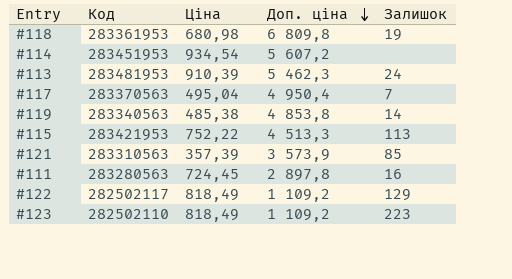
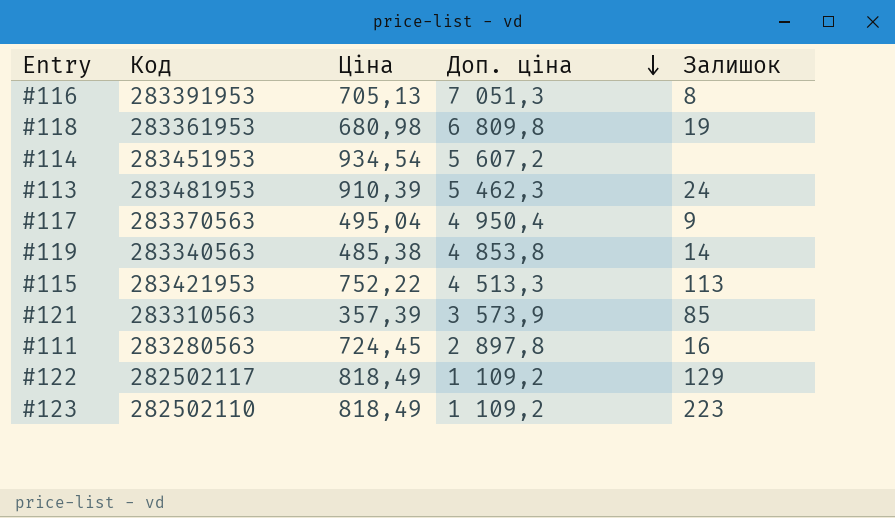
row #116: none -> 283391953 | 705,13 | 7 051,3 | 8
#117 | Залишок: 7 -> 9

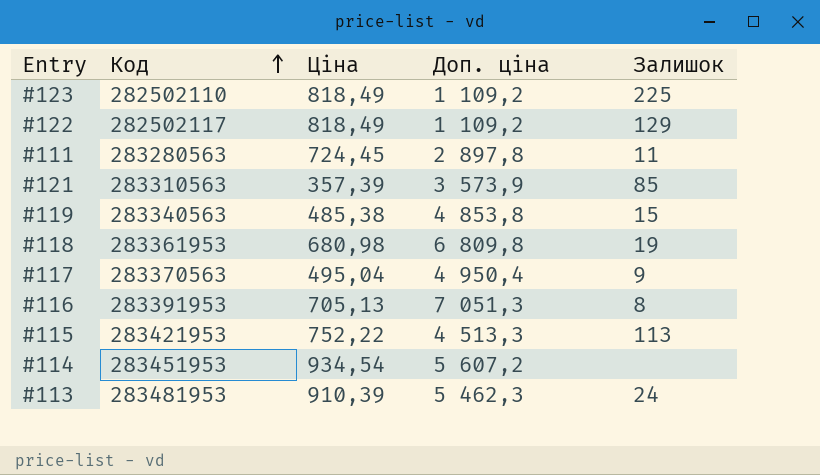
row order: Доп. ціна descending -> Код ascending
#123 | Залишок: 223 -> 225
#111 | Залишок: 16 -> 11
#119 | Залишок: 14 -> 15

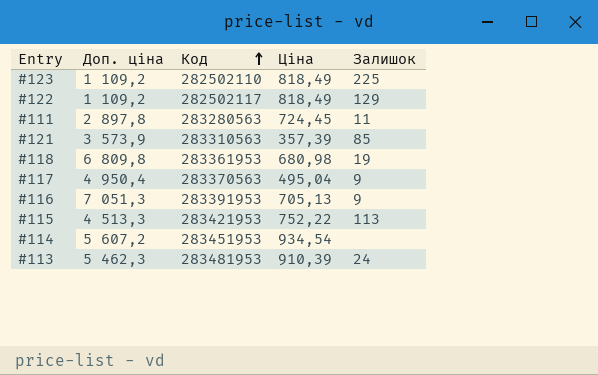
column Доп. ціна | position: 4 -> 2
row #119: 283340563 | 485,38 | 4 853,8 | 15 -> none
#116 | Залишок: 8 -> 9

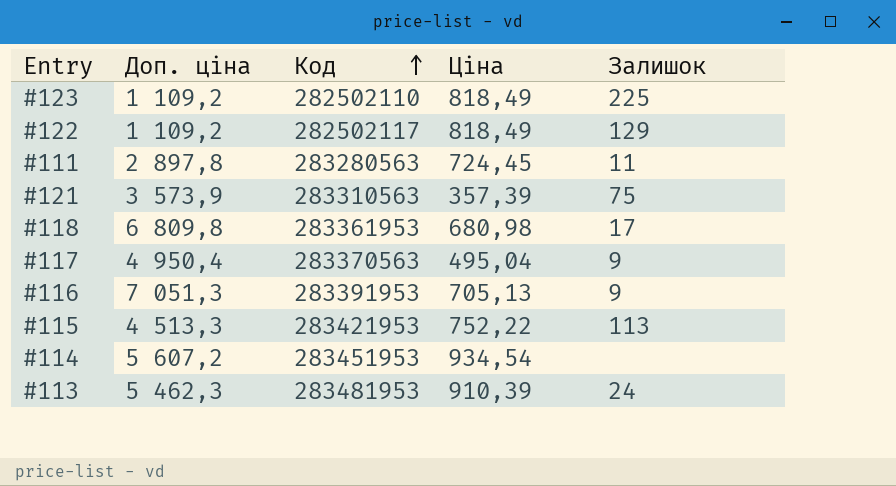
#121 | Залишок: 85 -> 75
#118 | Залишок: 19 -> 17

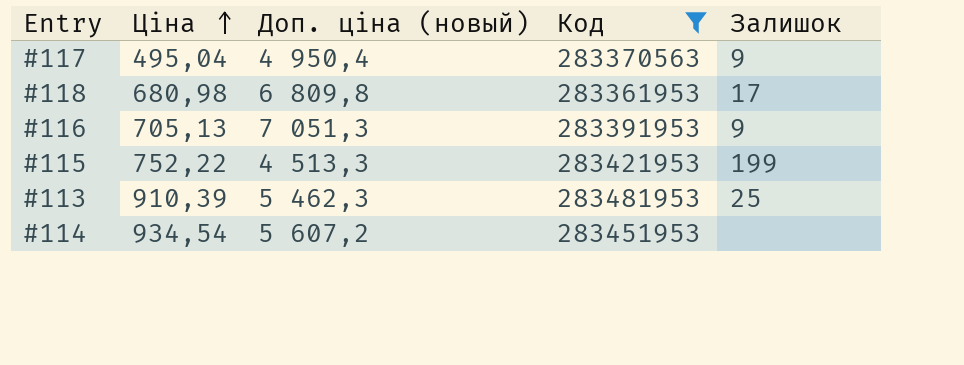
filter: none -> Код >= 283361953
row order: Код ascending -> Ціна ascending
column Ціна | position: 4 -> 2
column name: Доп. ціна -> Доп. ціна (новый)
#115 | Залишок: 113 -> 199
#113 | Залишок: 24 -> 25

